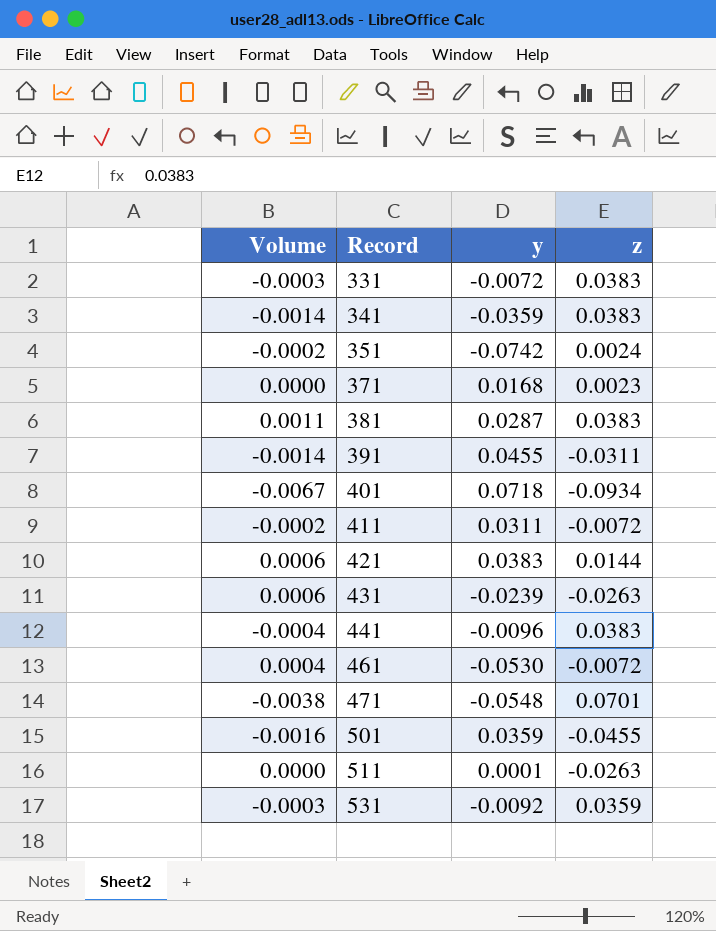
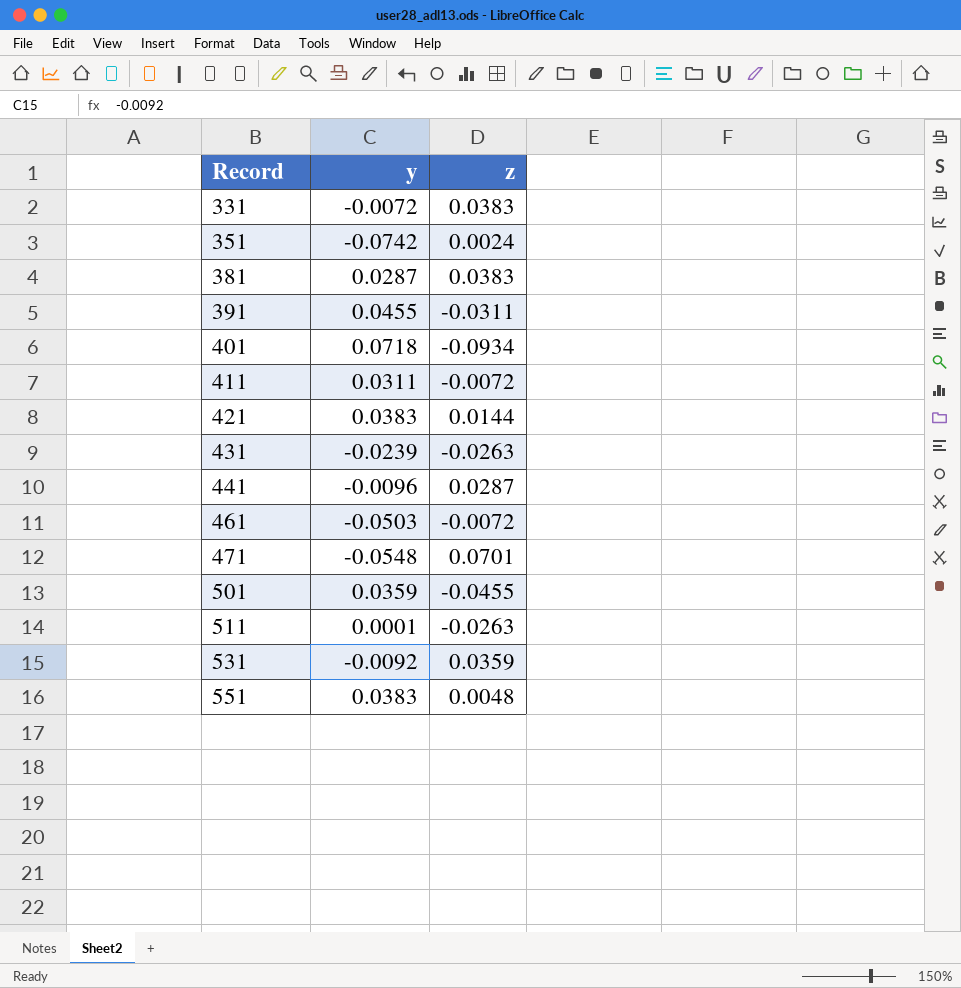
column Volume | formula: [y] * [z] -> none
row 341: -0.0014 | -0.0359 | 0.0383 -> none
row 371: 0.0000 | 0.0168 | 0.0023 -> none
441 | z: 0.0383 -> 0.0287
461 | y: -0.0530 -> -0.0503
row 551: none -> 0.0383 | 0.0048

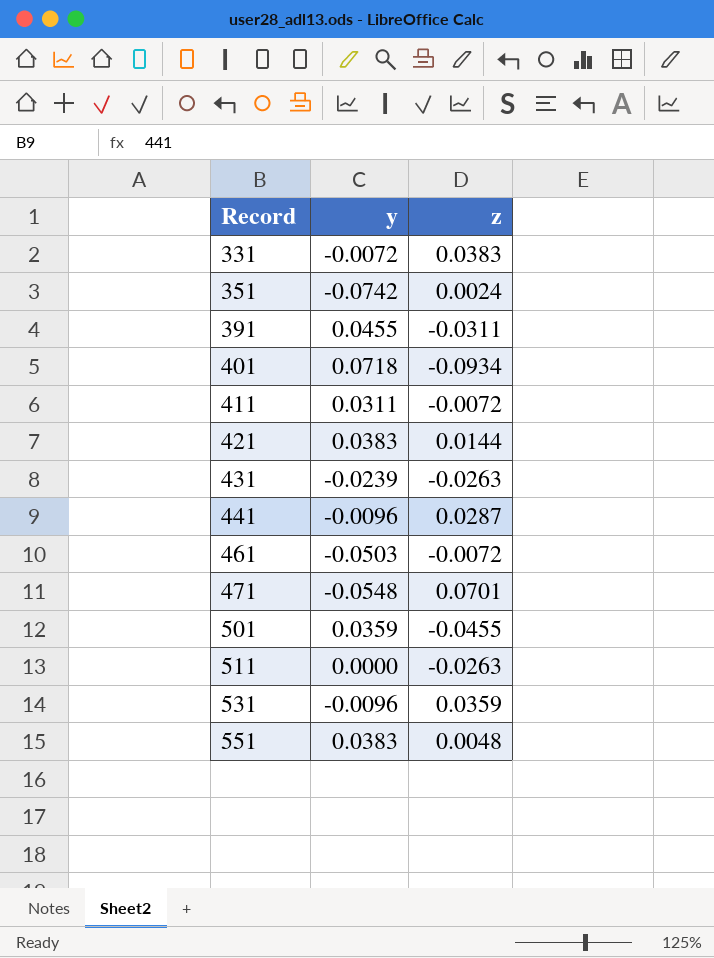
row 381: 0.0287 | 0.0383 -> none
511 | y: 0.0001 -> 0.0000
531 | y: -0.0092 -> -0.0096

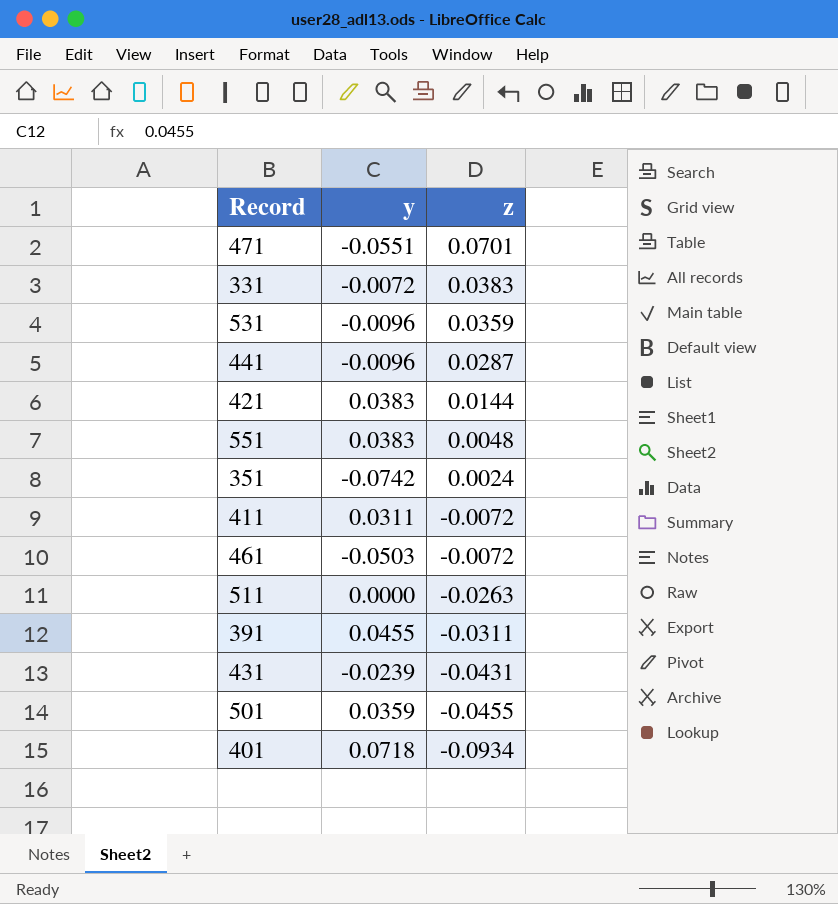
row order: Record ascending -> z descending
471 | y: -0.0548 -> -0.0551
431 | z: -0.0263 -> -0.0431

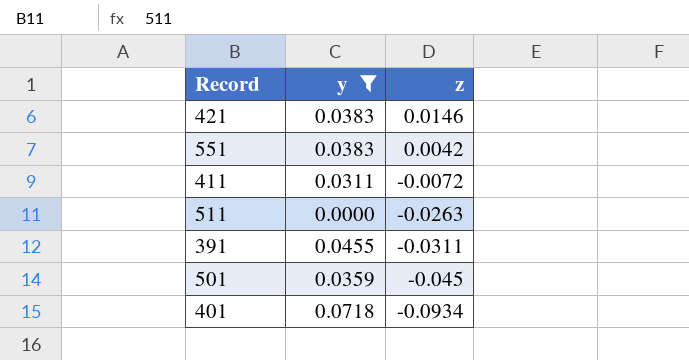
filter: none -> y >= 0.0000
421 | z: 0.0144 -> 0.0146
551 | z: 0.0048 -> 0.0042
501 | z: -0.0455 -> -0.045

